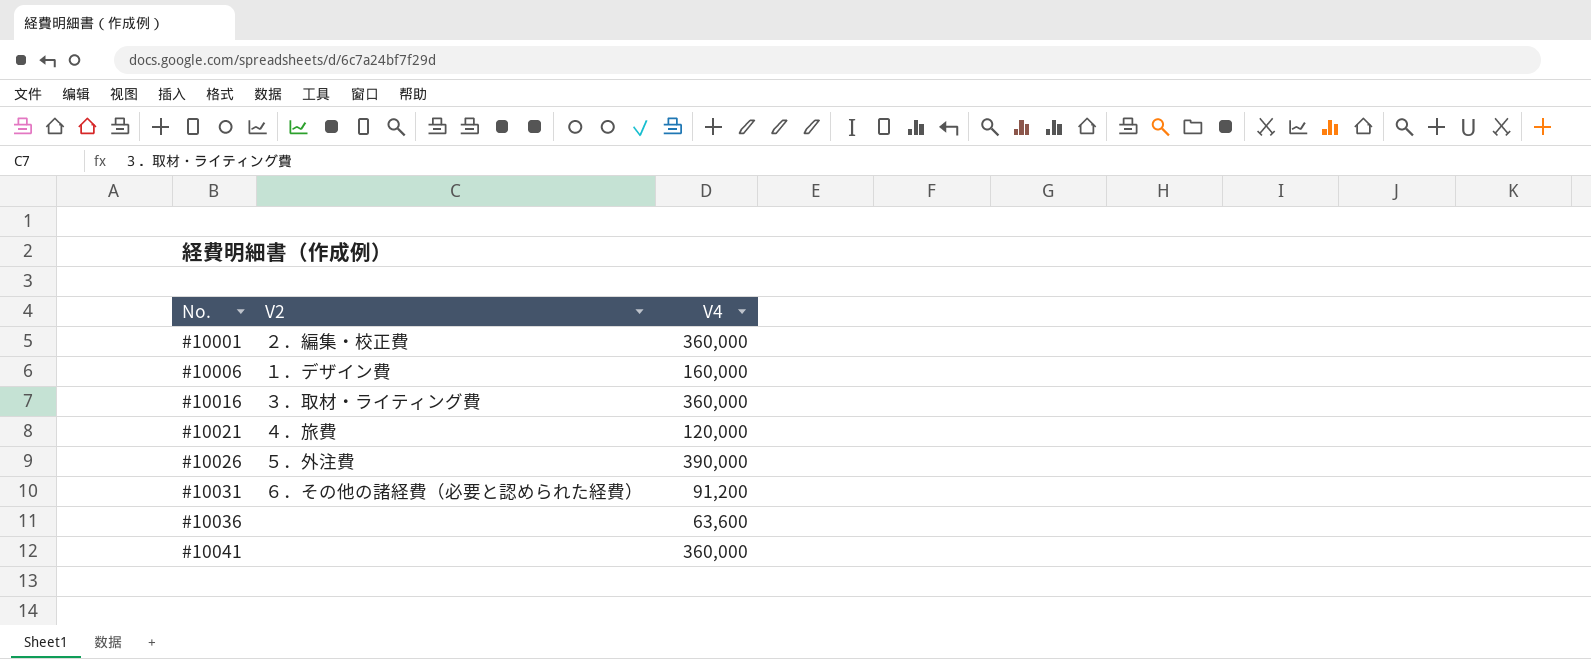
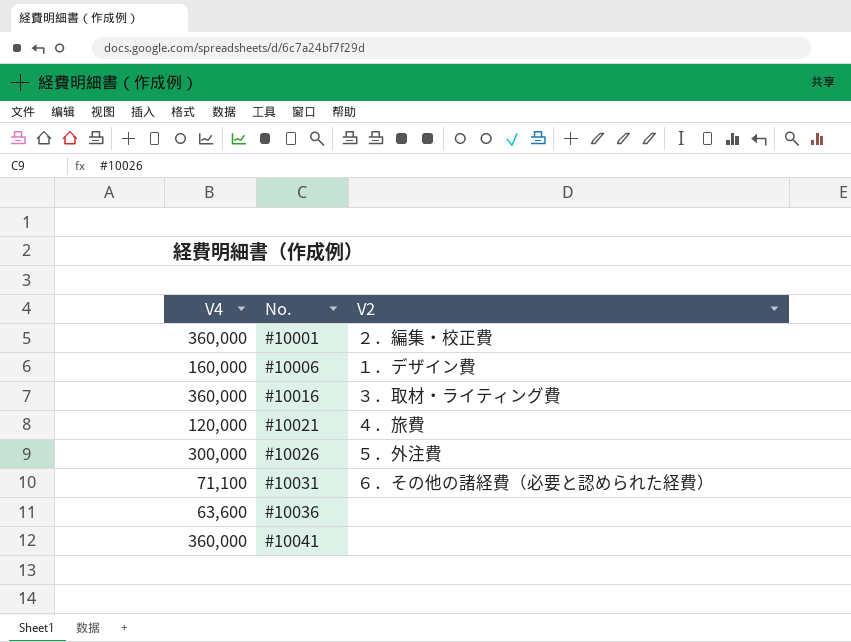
column V4 | position: 3 -> 1
#10026 | V4: 390,000 -> 300,000
#10031 | V4: 91,200 -> 71,100

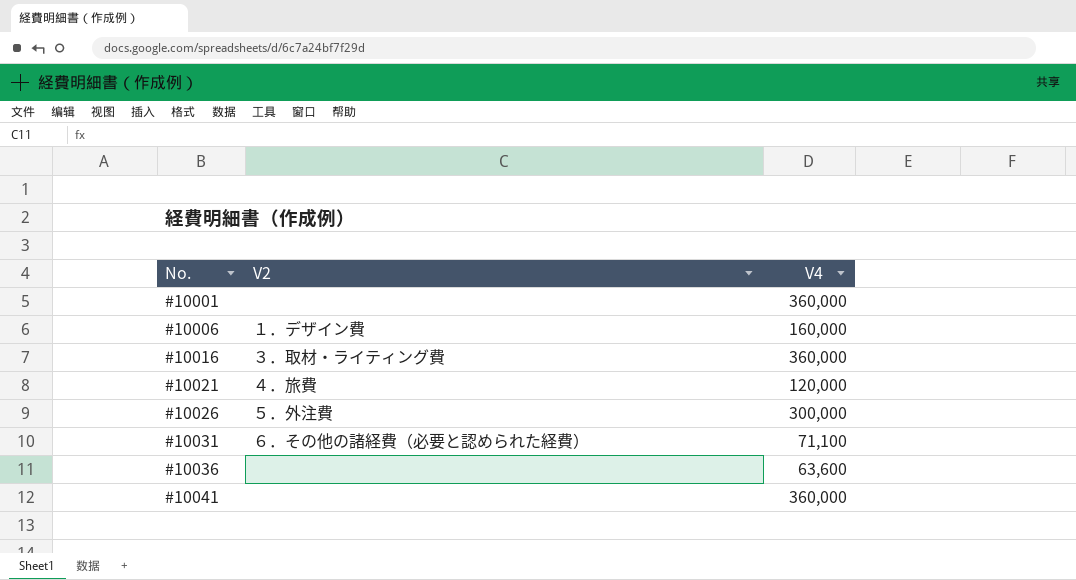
column V4 | position: 1 -> 3
#10001 | V2: ２．編集・校正費 -> none

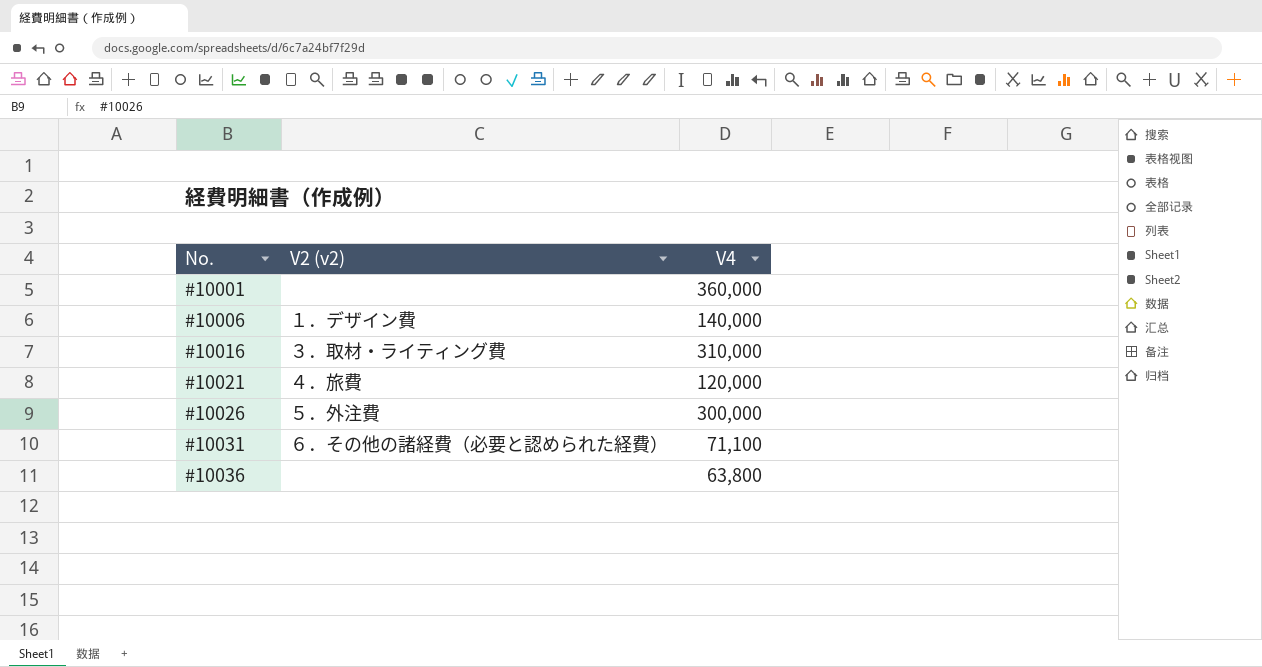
column name: V2 -> V2 (v2)
row #10041: none | 360,000 -> none
#10006 | V4: 160,000 -> 140,000
#10016 | V4: 360,000 -> 310,000
#10036 | V4: 63,600 -> 63,800

